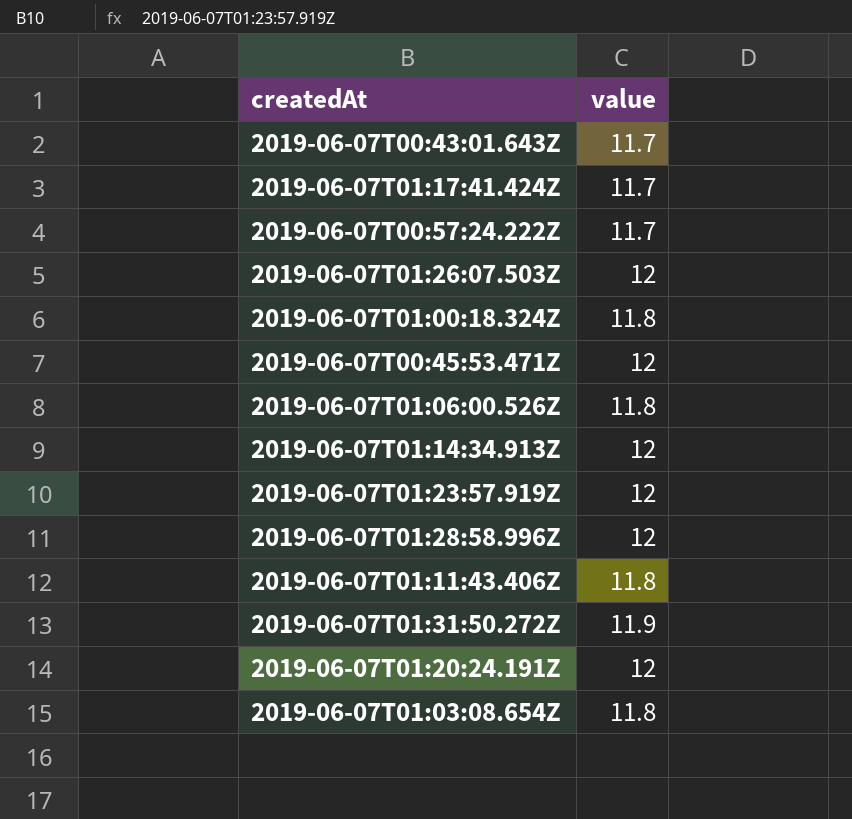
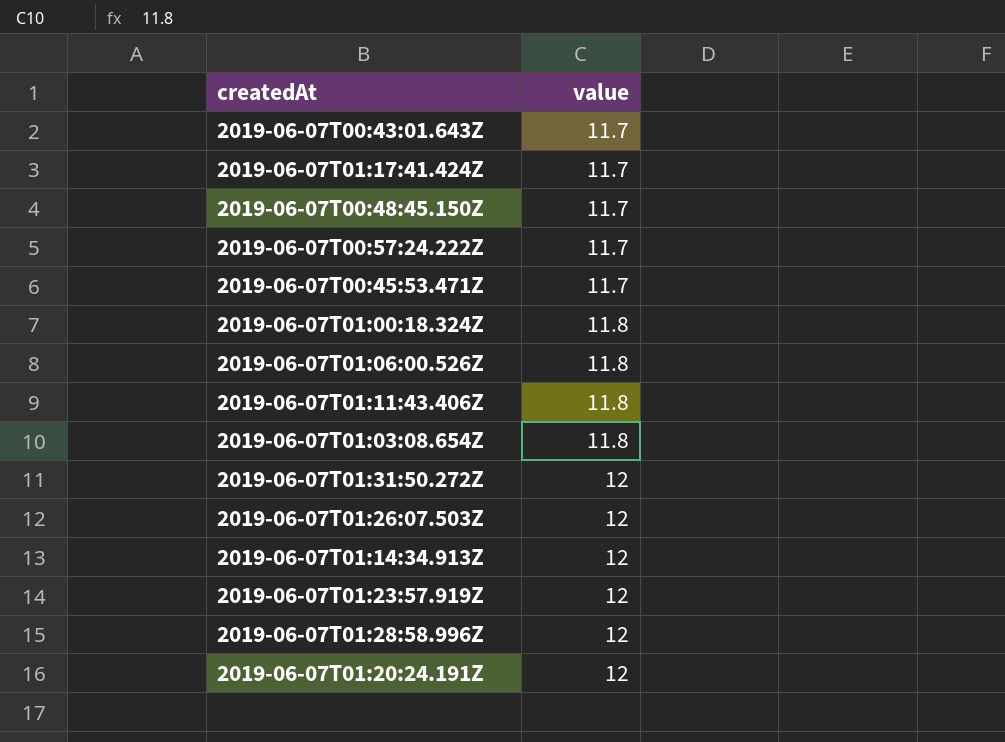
row order: none -> value ascending
row 2019-06-07T00:48:45.150Z: none -> 11.7
2019-06-07T00:45:53.471Z | value: 12 -> 11.7
2019-06-07T01:31:50.272Z | value: 11.9 -> 12

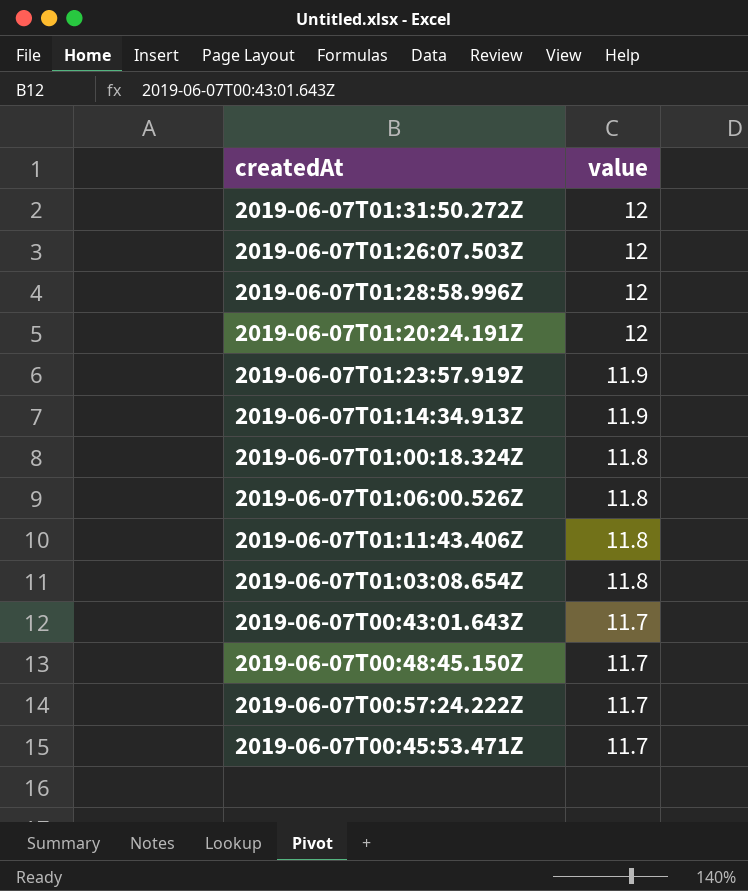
row order: value ascending -> value descending
row 2019-06-07T01:17:41.424Z: 11.7 -> none
2019-06-07T01:23:57.919Z | value: 12 -> 11.9
2019-06-07T01:14:34.913Z | value: 12 -> 11.9

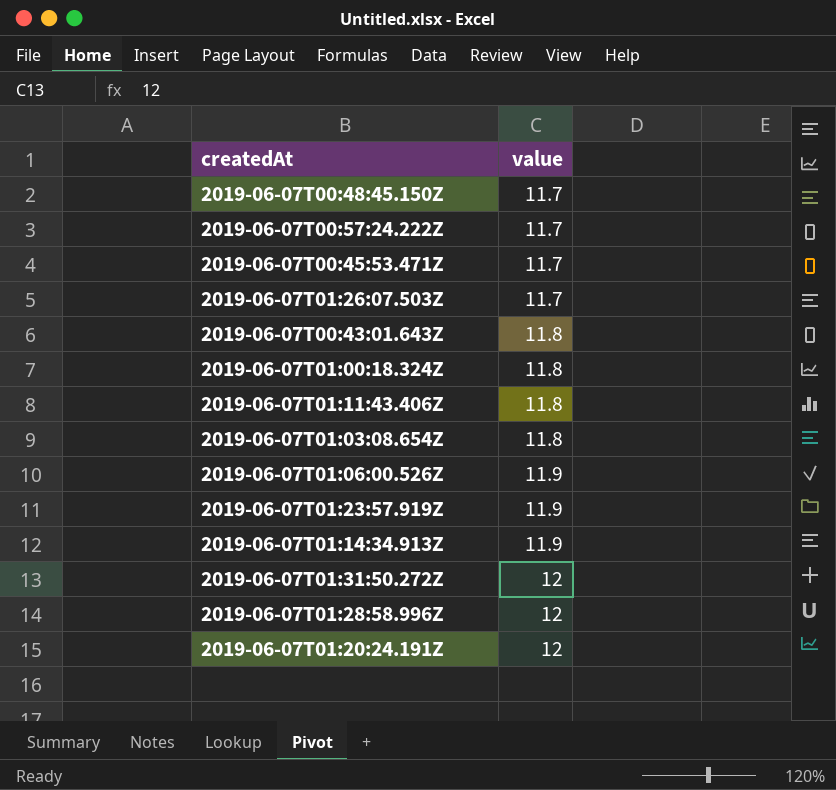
row order: value descending -> value ascending
2019-06-07T01:26:07.503Z | value: 12 -> 11.7
2019-06-07T00:43:01.643Z | value: 11.7 -> 11.8
2019-06-07T01:06:00.526Z | value: 11.8 -> 11.9

